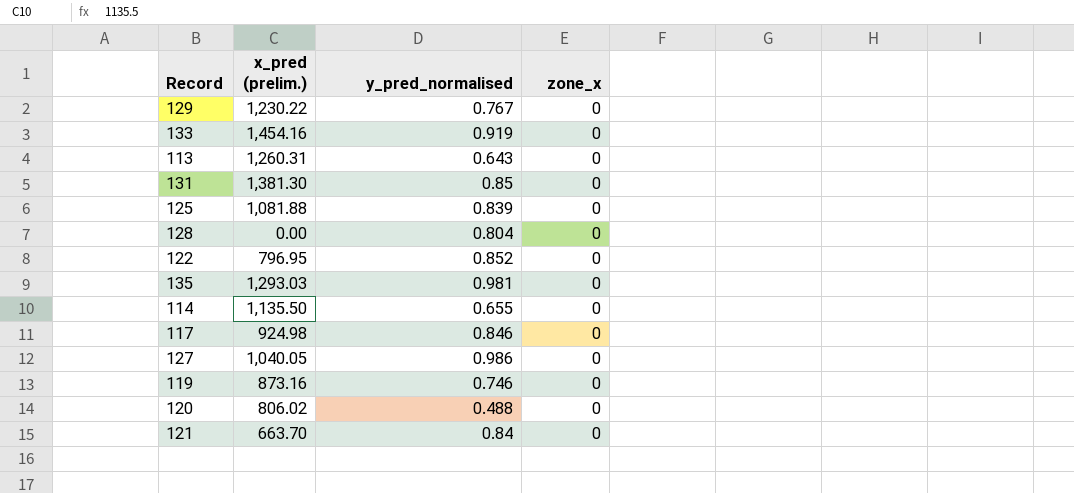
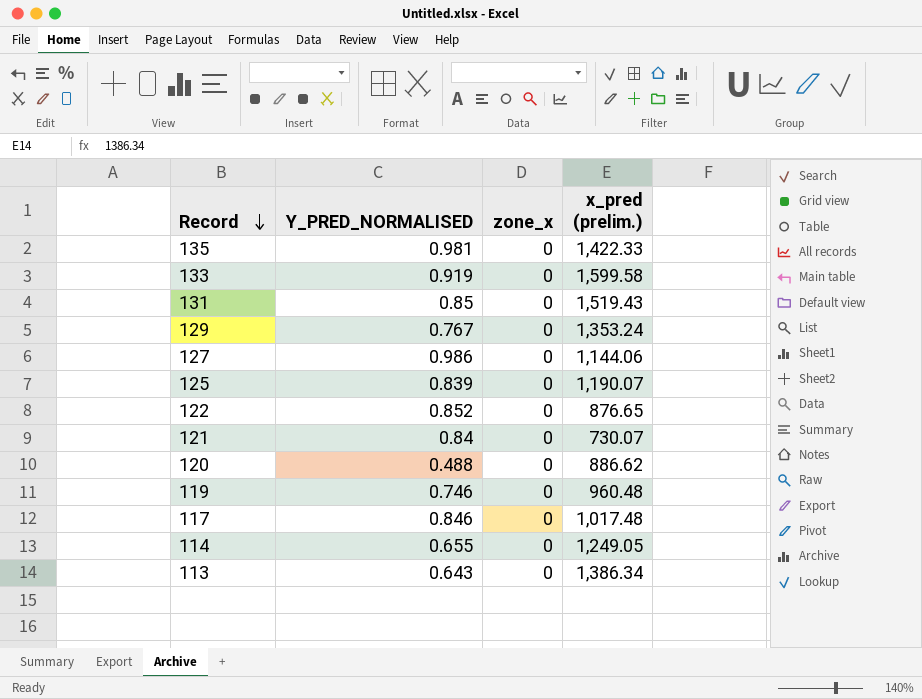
row order: none -> Record descending
column name: y_pred_normalised -> Y_PRED_NORMALISED
column x_pred (prelim.) | position: 2 -> 4
row 128: 0.00 | 0.804 | 0 -> none
135 | x_pred (prelim.): 1,293.03 -> 1,422.33
133 | x_pred (prelim.): 1,454.16 -> 1,599.58
131 | x_pred (prelim.): 1,381.30 -> 1,519.43
129 | x_pred (prelim.): 1,230.22 -> 1,353.24
127 | x_pred (prelim.): 1,040.05 -> 1,144.06
125 | x_pred (prelim.): 1,081.88 -> 1,190.07
122 | x_pred (prelim.): 796.95 -> 876.65
121 | x_pred (prelim.): 663.70 -> 730.07
120 | x_pred (prelim.): 806.02 -> 886.62
119 | x_pred (prelim.): 873.16 -> 960.48
117 | x_pred (prelim.): 924.98 -> 1,017.48
114 | x_pred (prelim.): 1,135.50 -> 1,249.05
113 | x_pred (prelim.): 1,260.31 -> 1,386.34

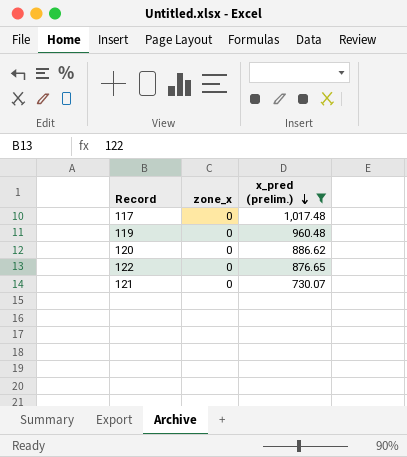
filter: none -> x_pred (prelim.) <= 1,017.48
row order: Record descending -> x_pred (prelim.) descending
column Y_PRED_NORMALISED | position: 2 -> none

